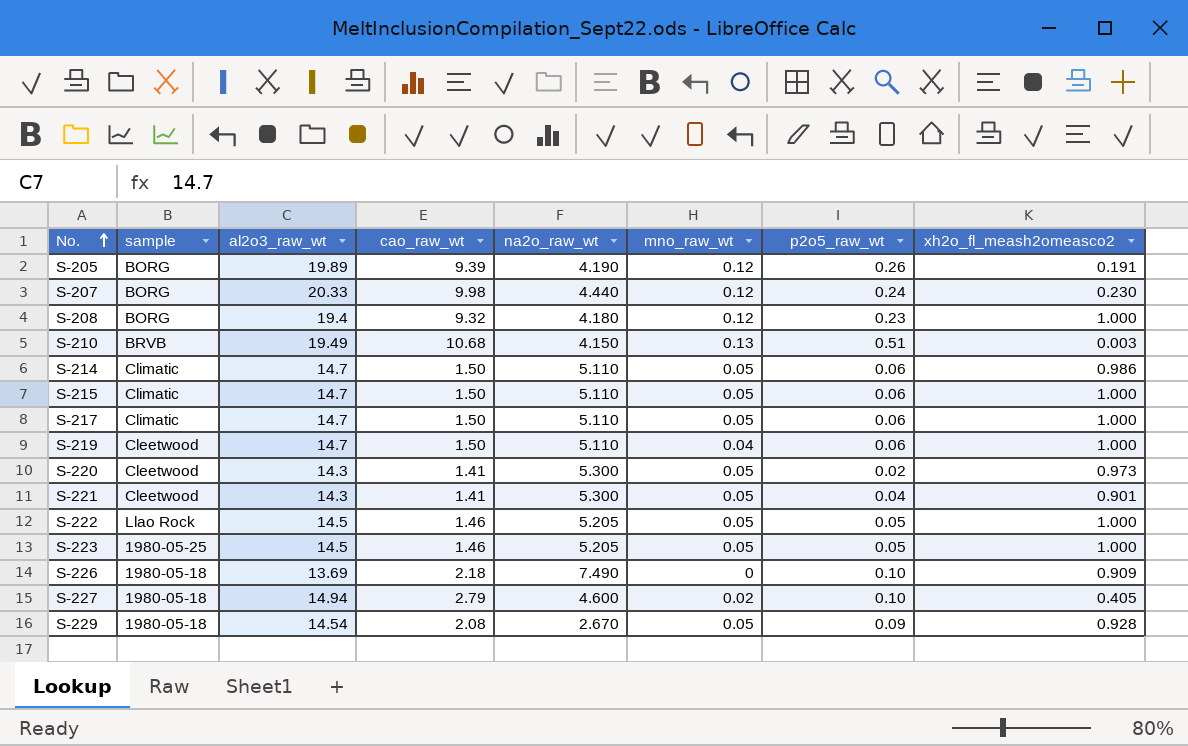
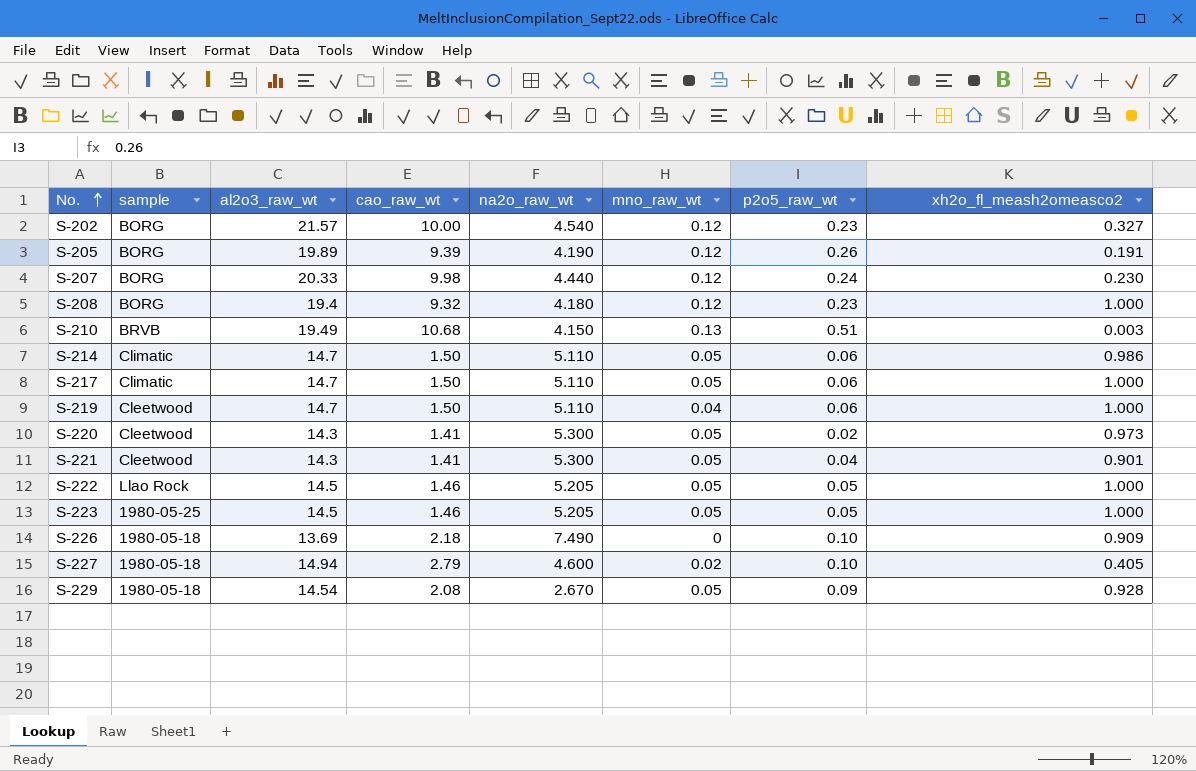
row S-215: Climatic | 14.7 | 1.50 | 5.110 | 0.05 | 0.06 | 1.000 -> none
row S-202: none -> BORG | 21.57 | 10.00 | 4.540 | 0.12 | 0.23 | 0.327

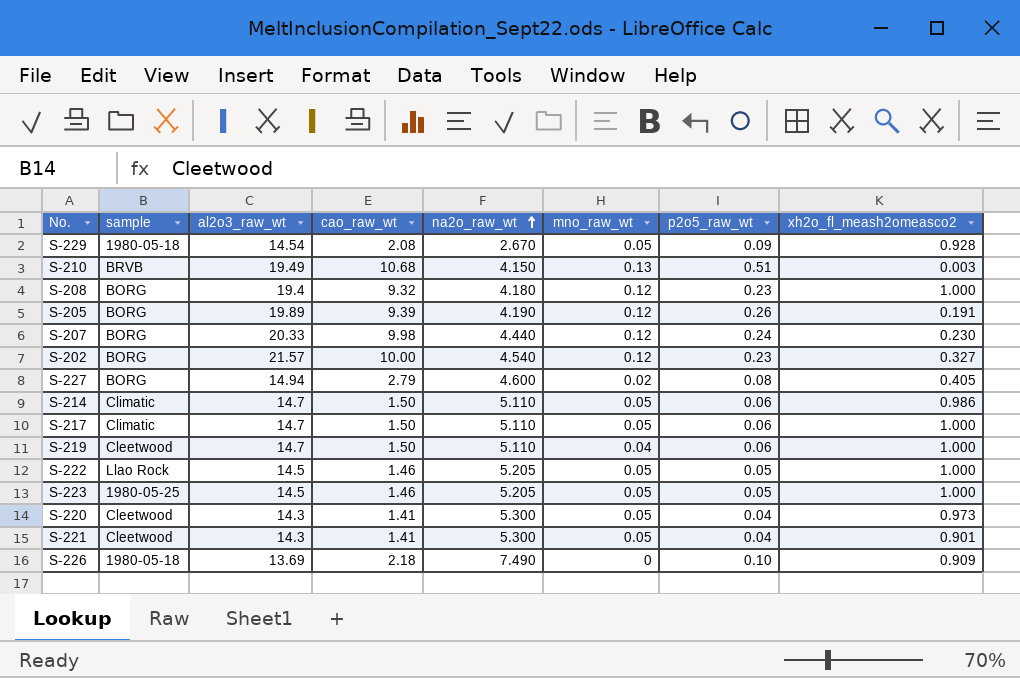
row order: No. ascending -> na2o_raw_wt ascending
S-227 | sample: 1980-05-18 -> BORG
S-227 | p2o5_raw_wt: 0.10 -> 0.08
S-220 | p2o5_raw_wt: 0.02 -> 0.04

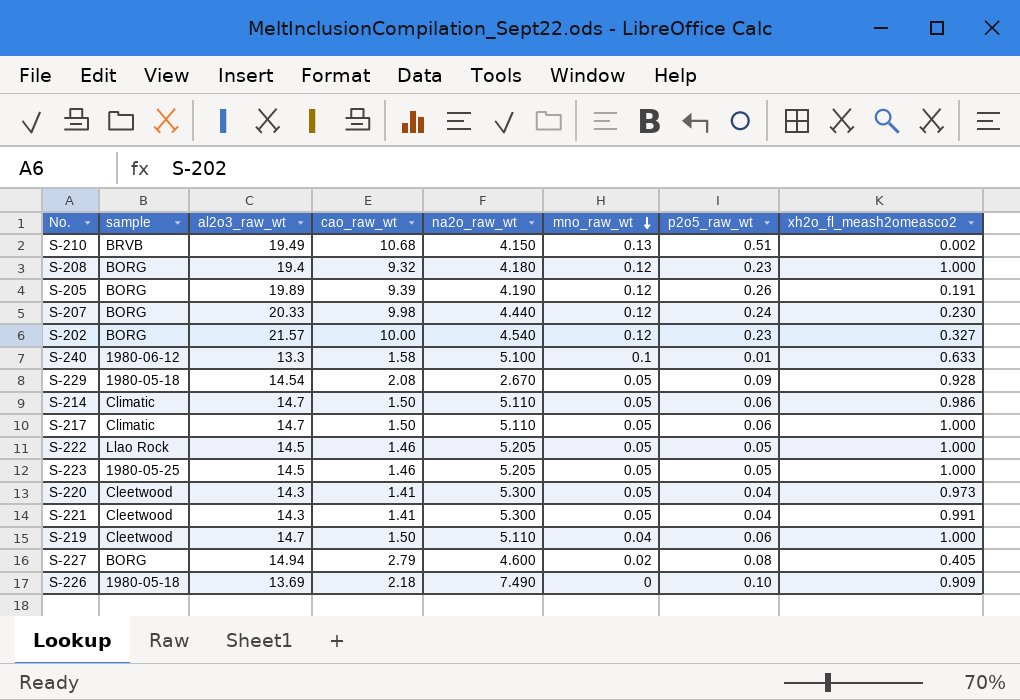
row order: na2o_raw_wt ascending -> mno_raw_wt descending
S-210 | xh2o_fl_meash2omeasco2: 0.003 -> 0.002
row S-240: none -> 1980-06-12 | 13.3 | 1.58 | 5.100 | 0.1 | 0.01 | 0.633
S-221 | xh2o_fl_meash2omeasco2: 0.901 -> 0.991

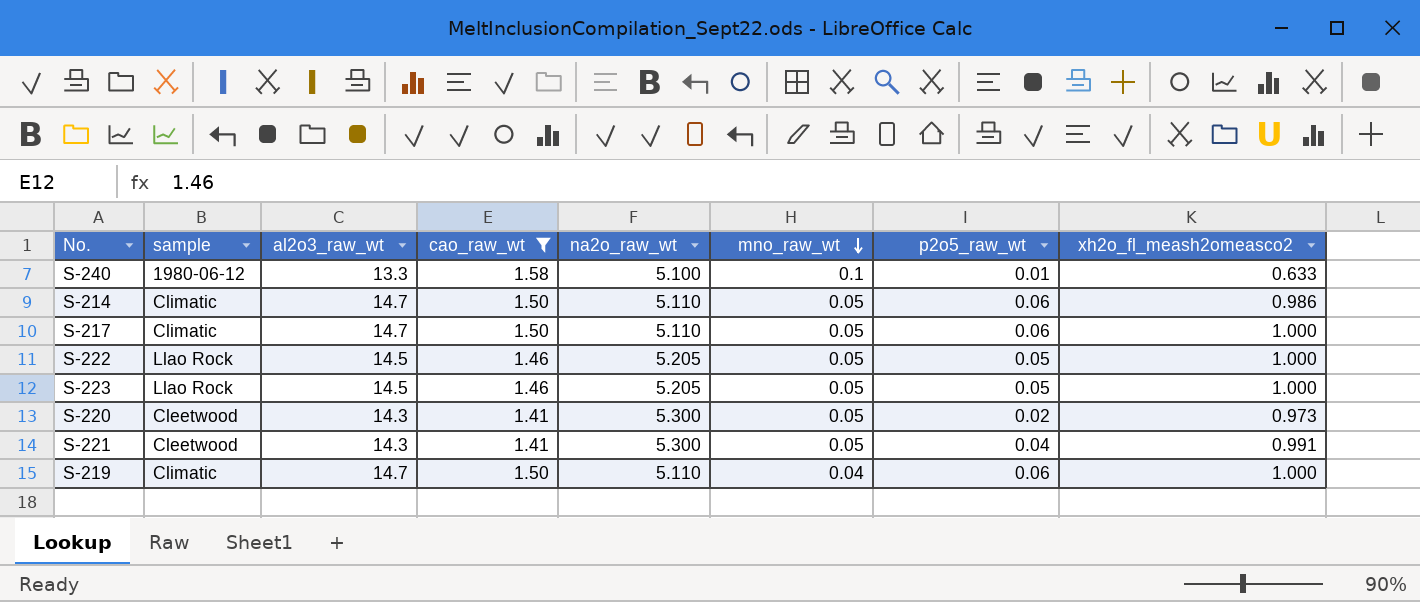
filter: none -> cao_raw_wt <= 1.58
S-223 | sample: 1980-05-25 -> Llao Rock
S-220 | p2o5_raw_wt: 0.04 -> 0.02
S-219 | sample: Cleetwood -> Climatic

